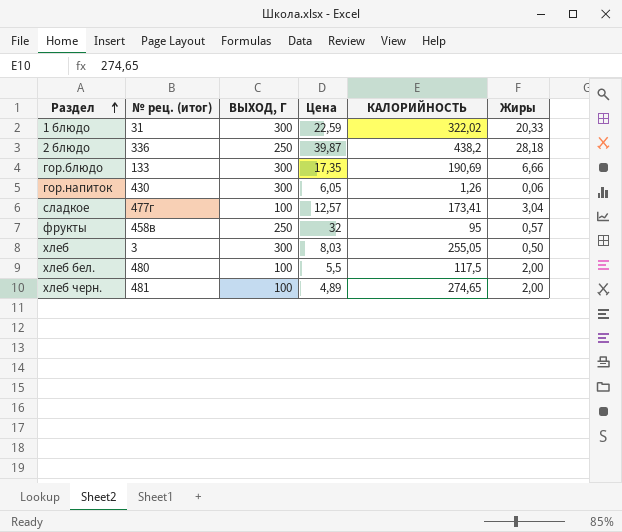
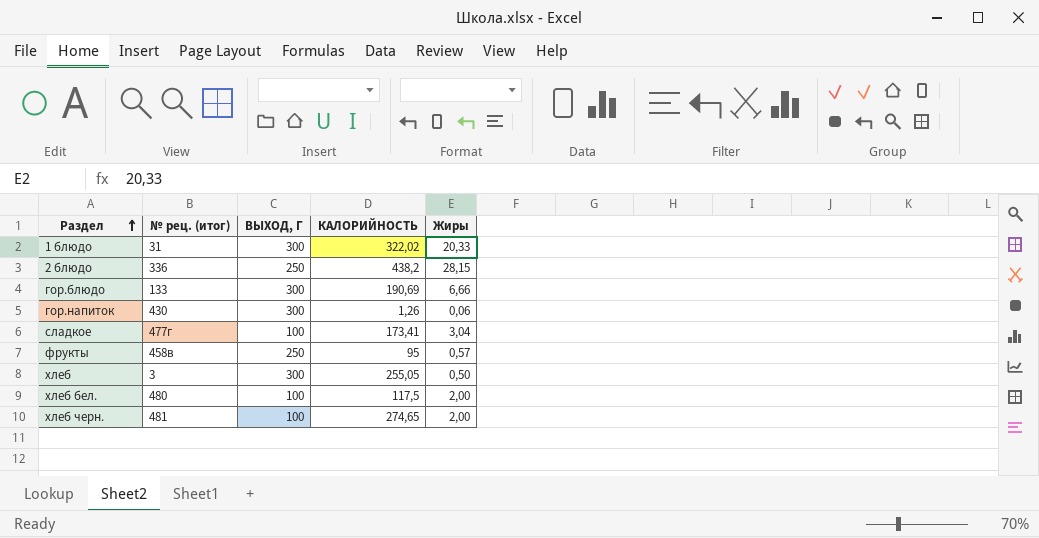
column Цена | position: 4 -> none
2 блюдо | Жиры: 28,18 -> 28,15

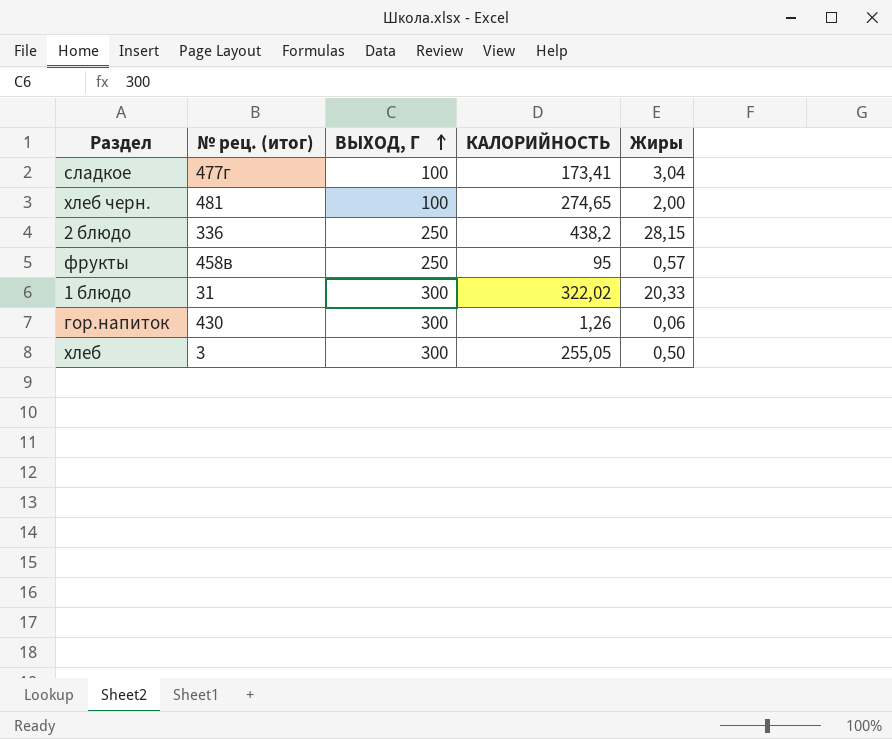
row order: Раздел ascending -> ВЫХОД, Г ascending
row гор.блюдо: 133 | 300 | 190,69 | 6,66 -> none
row хлеб бел.: 480 | 100 | 117,5 | 2,00 -> none

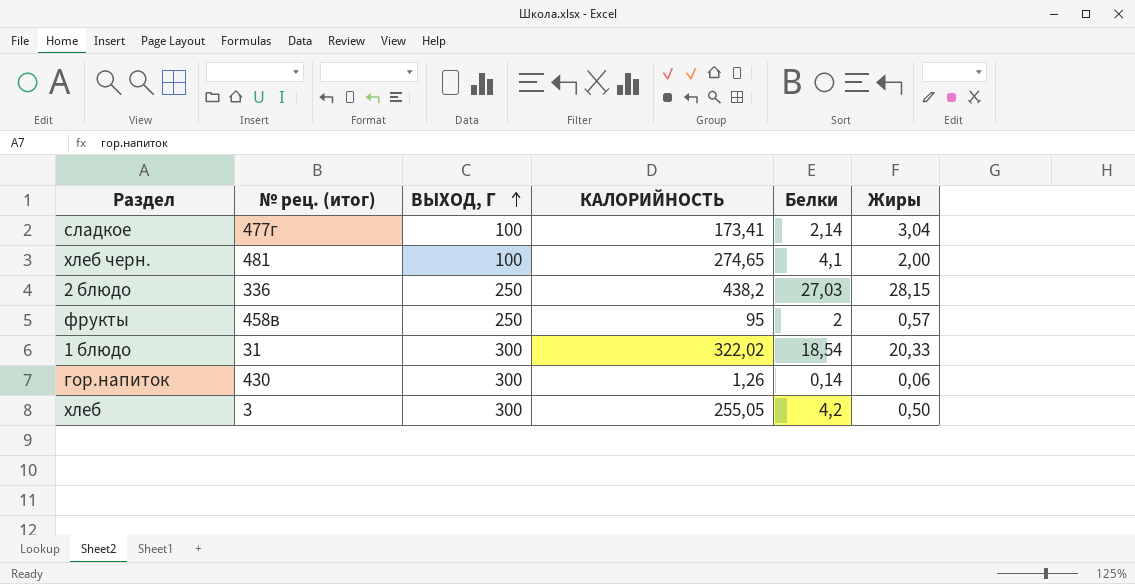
column Белки | position: none -> 5

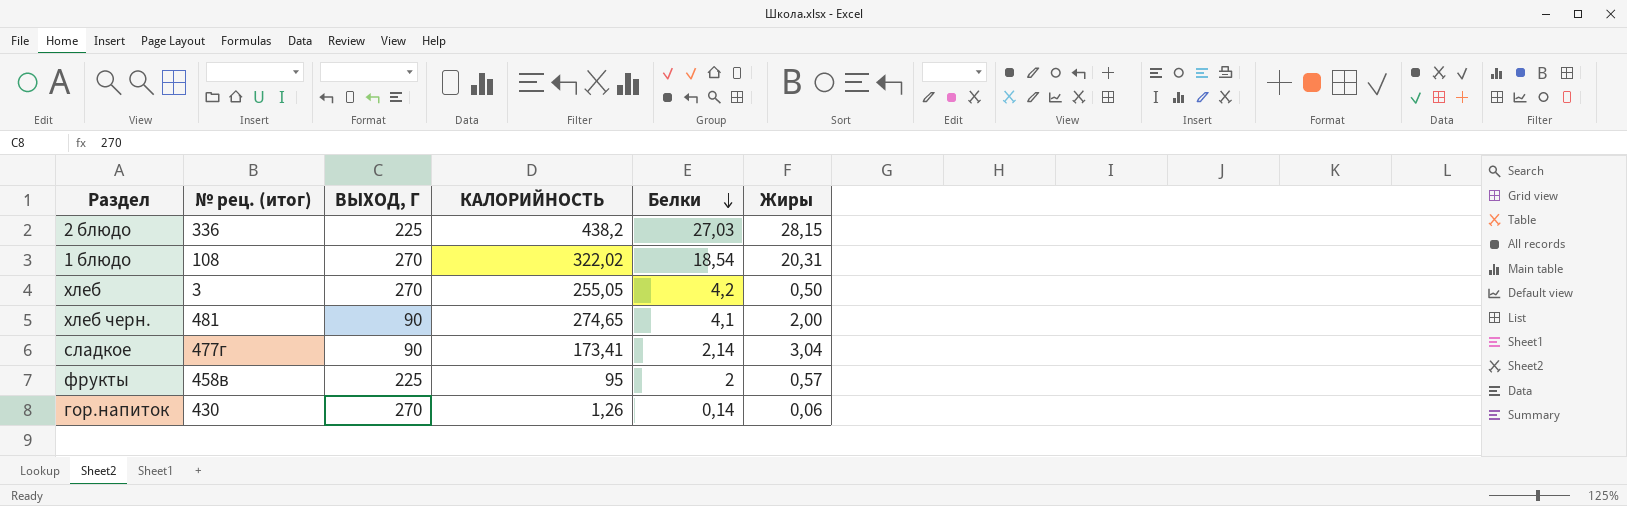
row order: ВЫХОД, Г ascending -> Белки descending
2 блюдо | ВЫХОД, Г: 250 -> 225
1 блюдо | № рец. (итог): 31 -> 108
1 блюдо | ВЫХОД, Г: 300 -> 270
1 блюдо | Жиры: 20,33 -> 20,31
хлеб | ВЫХОД, Г: 300 -> 270
хлеб черн. | ВЫХОД, Г: 100 -> 90
сладкое | ВЫХОД, Г: 100 -> 90
фрукты | ВЫХОД, Г: 250 -> 225
гор.напиток | ВЫХОД, Г: 300 -> 270

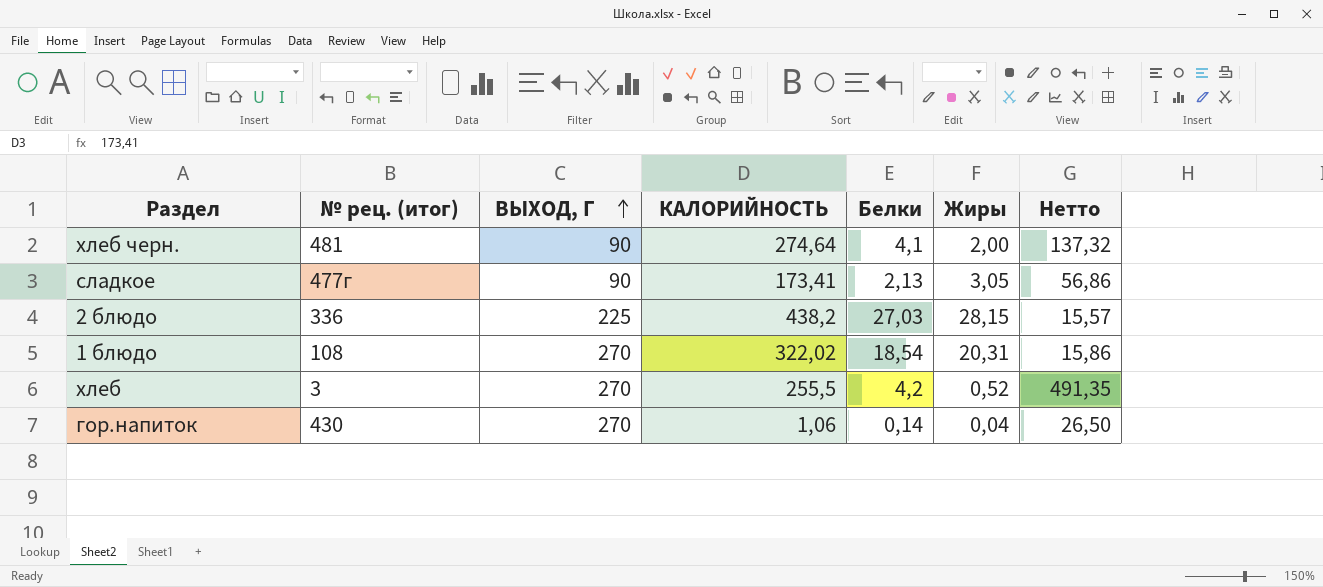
row order: Белки descending -> ВЫХОД, Г ascending
column Нетто | formula: none -> [КАЛОРИЙНОСТЬ] / [Жиры]
row фрукты: 458в | 225 | 95 | 2 | 0,57 -> none
хлеб черн. | КАЛОРИЙНОСТЬ: 274,65 -> 274,64
сладкое | Белки: 2,14 -> 2,13
сладкое | Жиры: 3,04 -> 3,05
хлеб | КАЛОРИЙНОСТЬ: 255,05 -> 255,5
хлеб | Жиры: 0,50 -> 0,52
гор.напиток | КАЛОРИЙНОСТЬ: 1,26 -> 1,06
гор.напиток | Жиры: 0,06 -> 0,04

